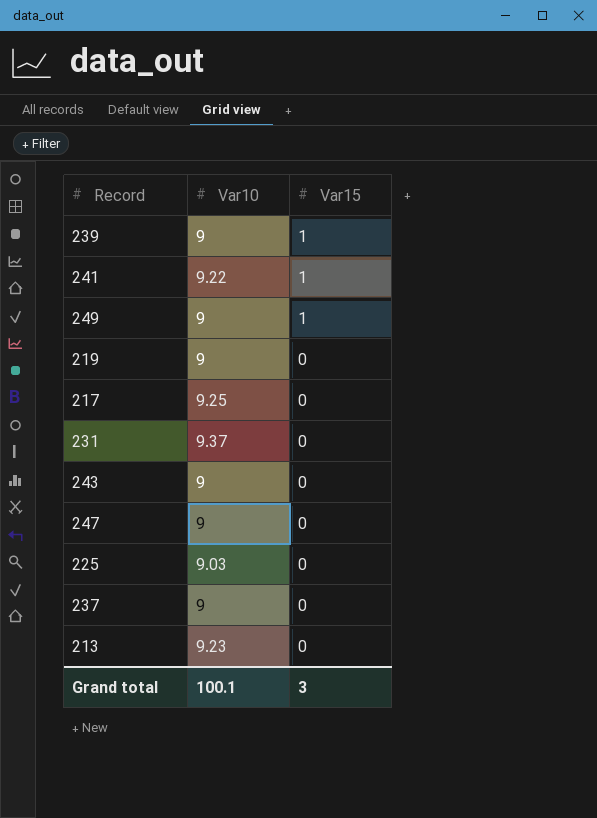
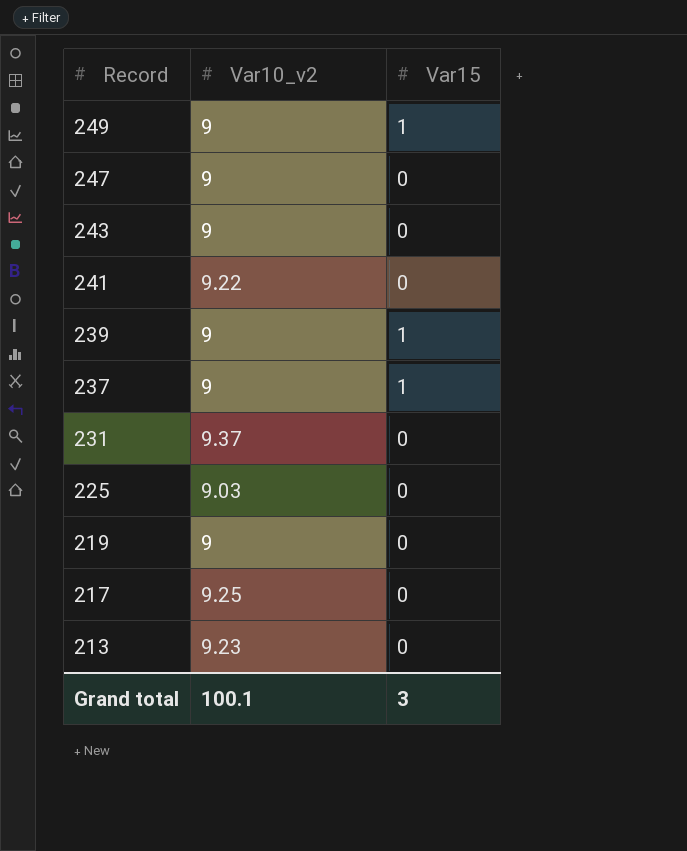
row order: Var15 descending -> Record descending
column name: Var10 -> Var10_v2
241 | Var15: 1 -> 0
237 | Var15: 0 -> 1

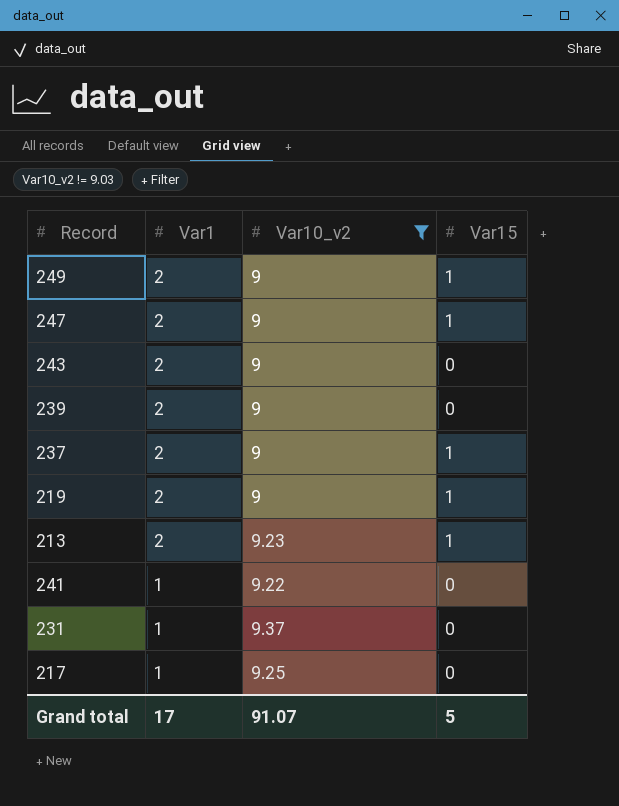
filter: none -> Var10_v2 != 9.03
row order: Record descending -> Var1 descending
column Var1 | position: none -> 2
247 | Var15: 0 -> 1
239 | Var15: 1 -> 0
219 | Var15: 0 -> 1
213 | Var15: 0 -> 1
Grand total | Var10_v2: 100.1 -> 91.07
Grand total | Var15: 3 -> 5

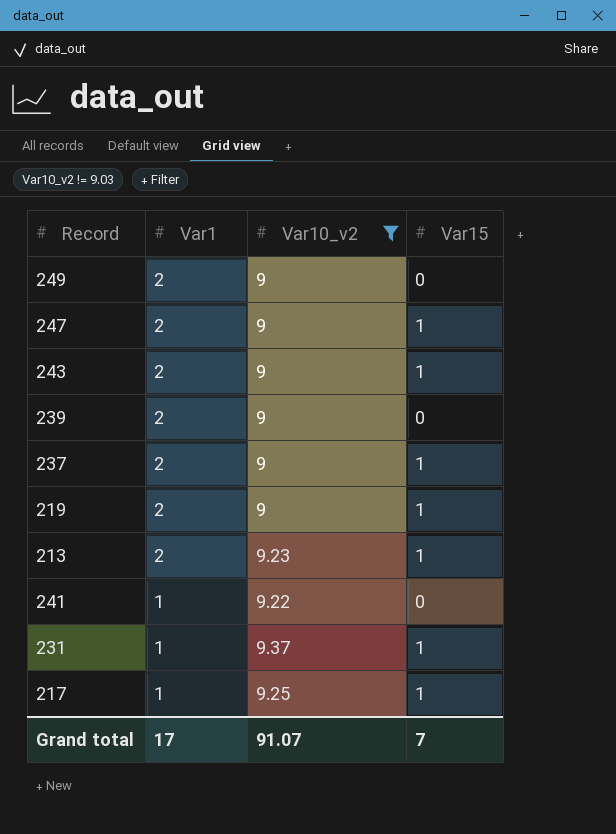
249 | Var15: 1 -> 0
243 | Var15: 0 -> 1
231 | Var15: 0 -> 1
217 | Var15: 0 -> 1
Grand total | Var15: 5 -> 7

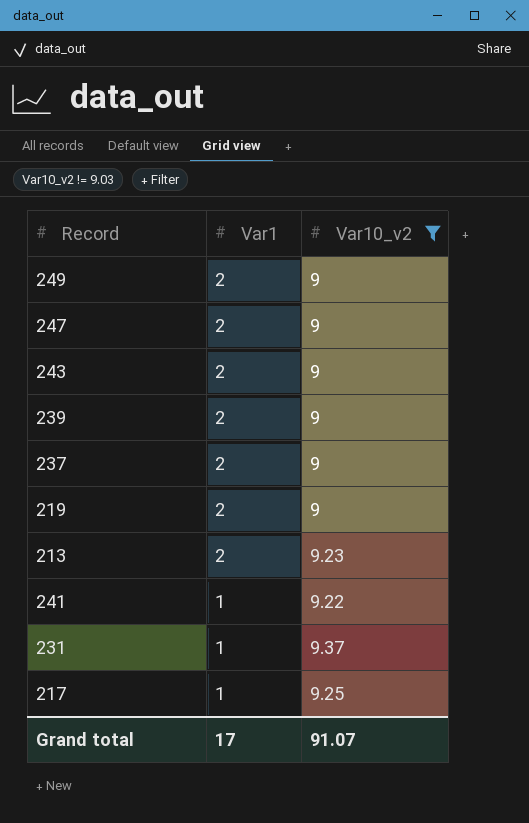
column Var15 | position: 4 -> none

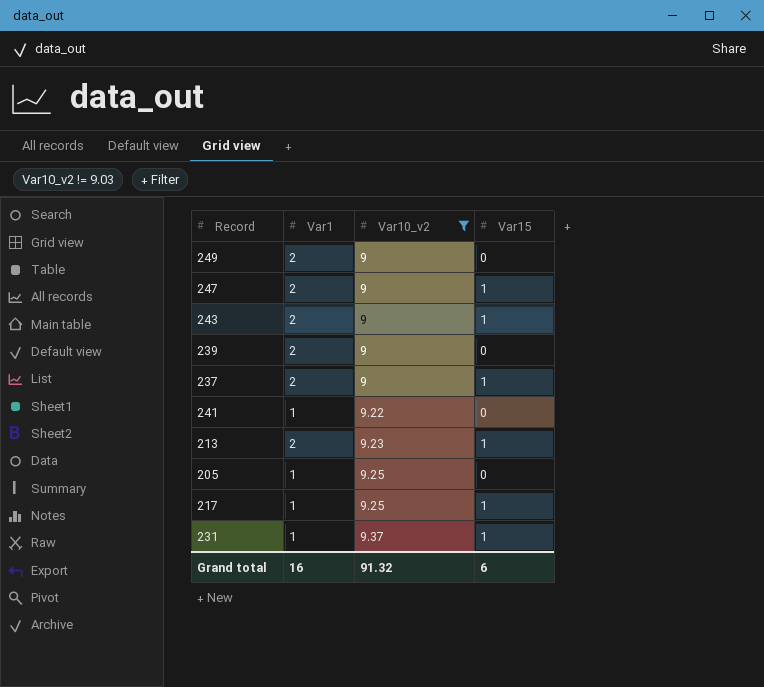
row order: Var1 descending -> Var10_v2 ascending
column Var15 | position: none -> 4
row 219: 2 | 9 -> none
row 205: none -> 1 | 9.25 | 0
Grand total | Var1: 17 -> 16
Grand total | Var10_v2: 91.07 -> 91.32

